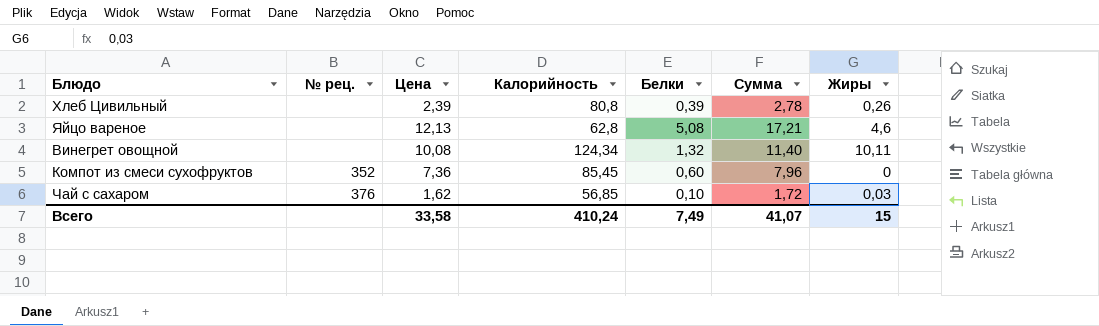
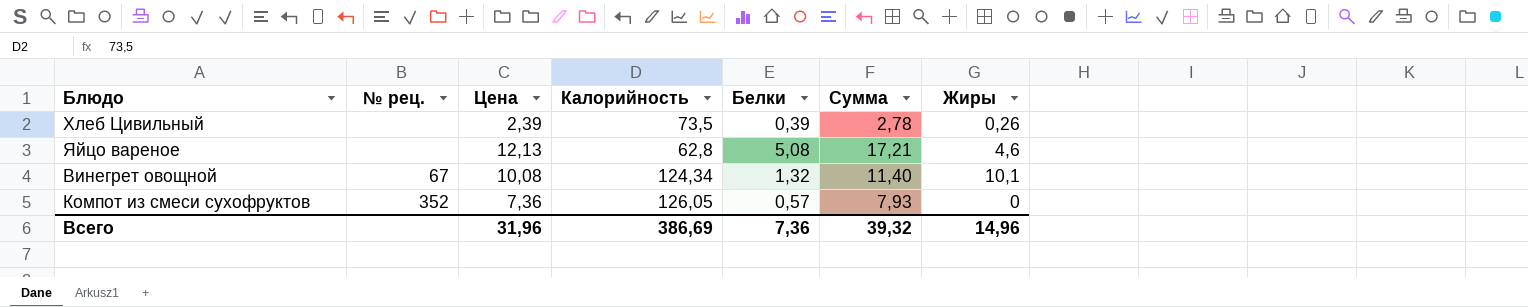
row Чай с сахаром: 376 | 1,62 | 56,85 | 0,10 | 1,72 | 0,03 -> none
Хлеб Цивильный | Калорийность: 80,8 -> 73,5
Винегрет овощной | № рец.: none -> 67
Винегрет овощной | Жиры: 10,11 -> 10,1
Компот из смеси сухофруктов | Калорийность: 85,45 -> 126,05
Компот из смеси сухофруктов | Белки: 0,60 -> 0,57
Компот из смеси сухофруктов | Сумма: 7,96 -> 7,93
Всего | Цена: 33,58 -> 31,96
Всего | Калорийность: 410,24 -> 386,69
Всего | Белки: 7,49 -> 7,36
Всего | Сумма: 41,07 -> 39,32
Всего | Жиры: 15 -> 14,96

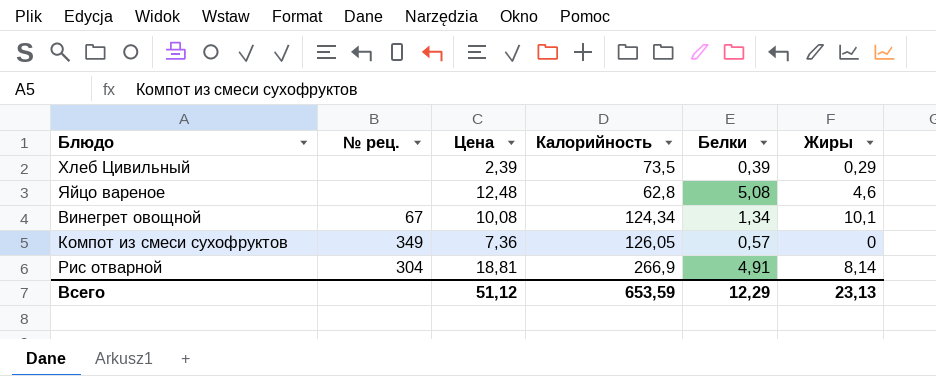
column Сумма | formula: [Цена] + [Белки] -> none
Хлеб Цивильный | Жиры: 0,26 -> 0,29
Яйцо вареное | Цена: 12,13 -> 12,48
Винегрет овощной | Белки: 1,32 -> 1,34
Компот из смеси сухофруктов | № рец.: 352 -> 349
row Рис отварной: none -> 304 | 18,81 | 266,9 | 4,91 | 8,14
Всего | Цена: 31,96 -> 51,12
Всего | Калорийность: 386,69 -> 653,59
Всего | Белки: 7,36 -> 12,29
Всего | Жиры: 14,96 -> 23,13

